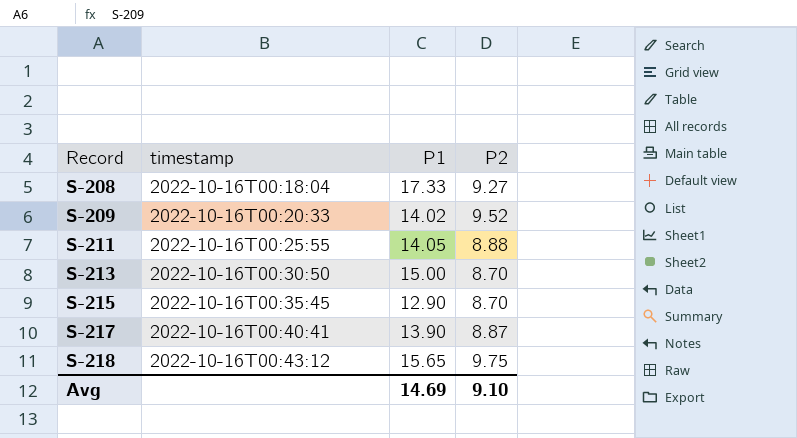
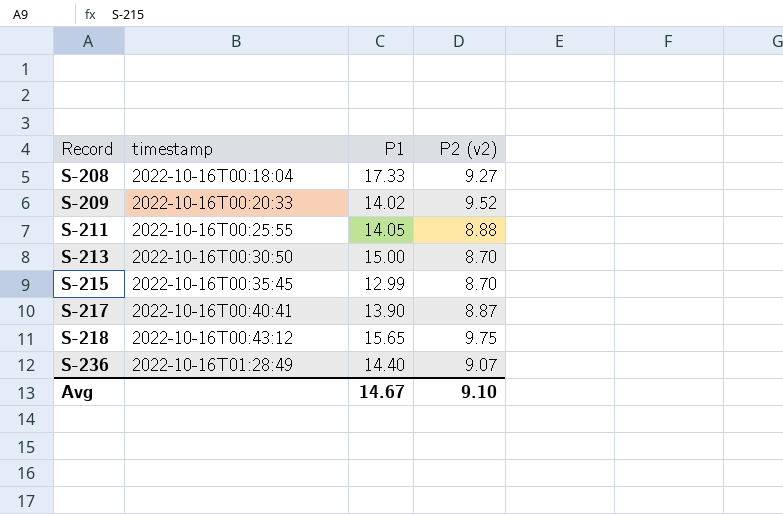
column name: P2 -> P2 (v2)
S-215 | P1: 12.90 -> 12.99
row S-236: none -> 2022-10-16T01:28:49 | 14.40 | 9.07
Avg | P1: 14.69 -> 14.67

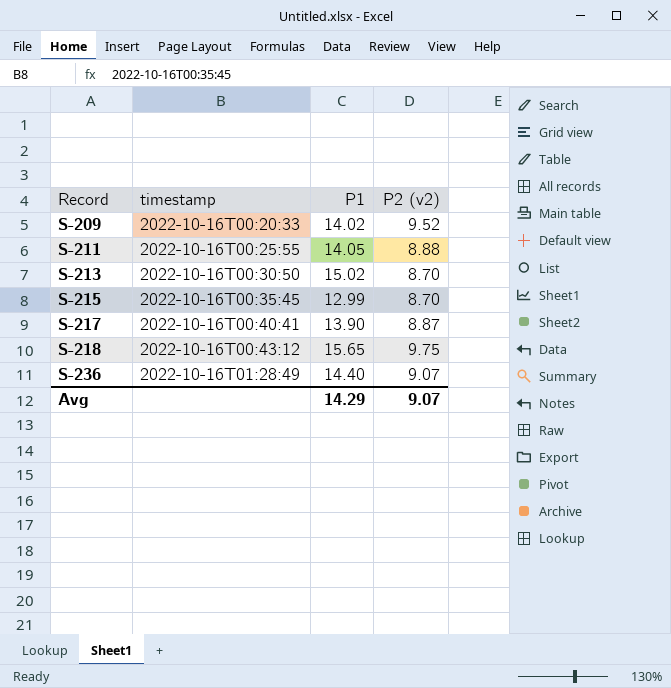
row S-208: 2022-10-16T00:18:04 | 17.33 | 9.27 -> none
S-213 | P1: 15.00 -> 15.02
Avg | P1: 14.67 -> 14.29
Avg | P2 (v2): 9.10 -> 9.07

